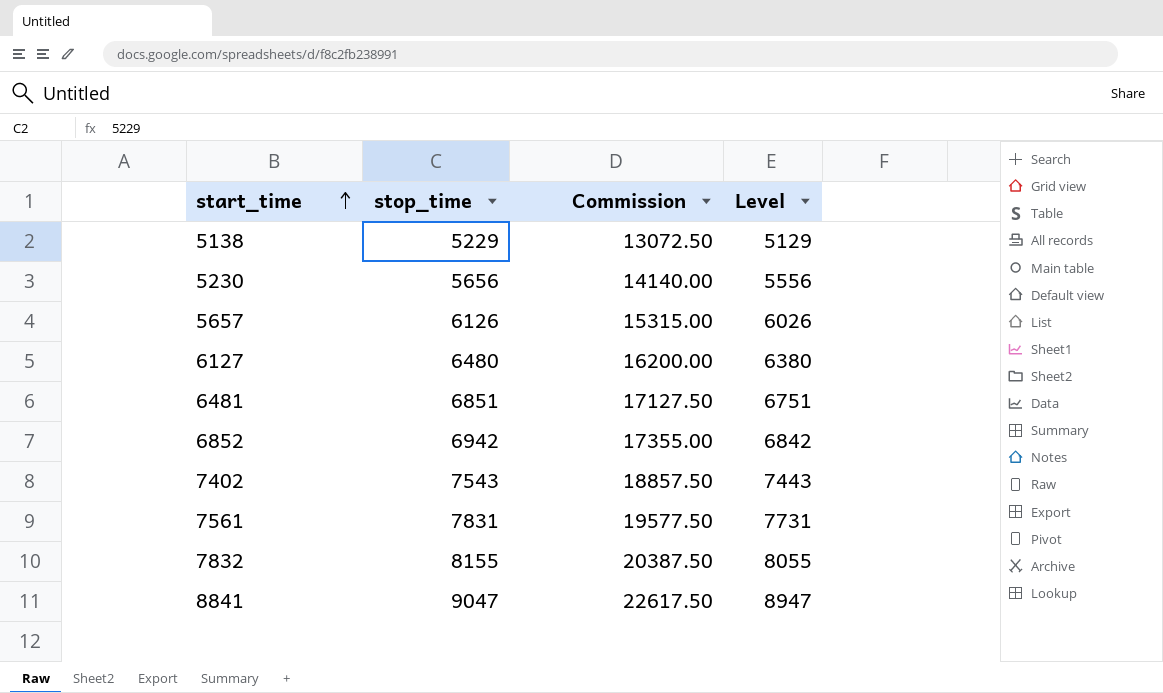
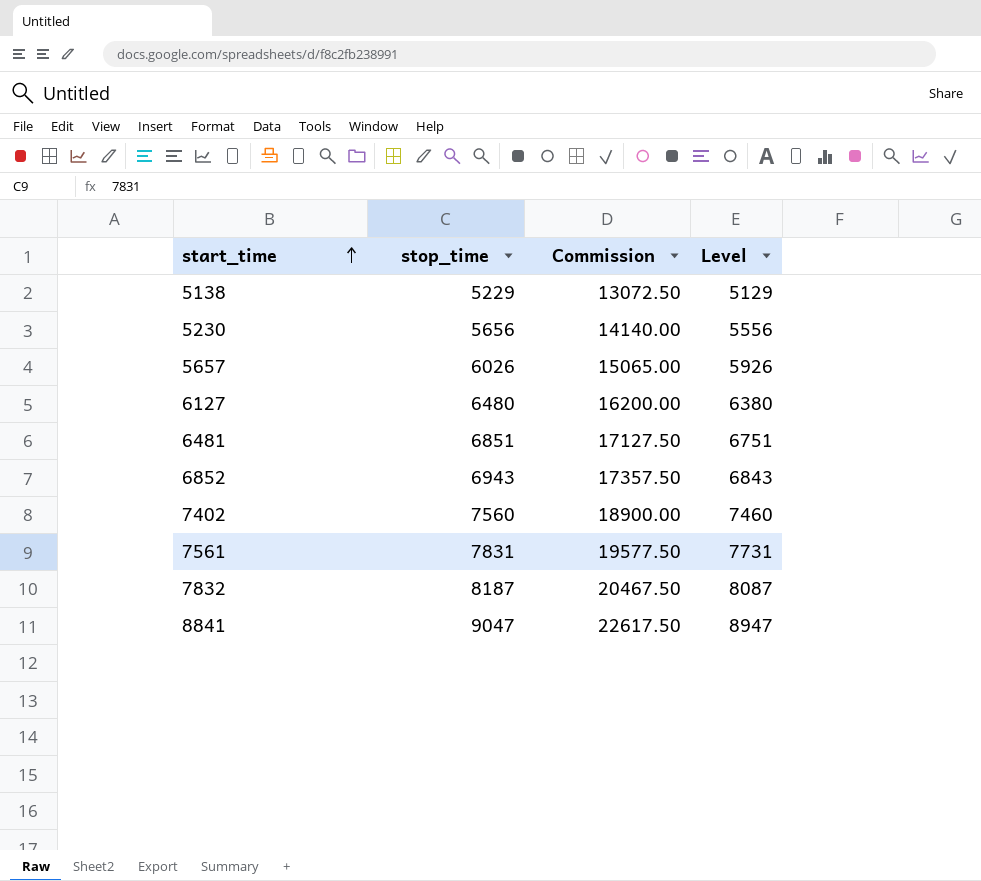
5657 | stop_time: 6126 -> 6026
5657 | Commission: 15315.00 -> 15065.00
5657 | Level: 6026 -> 5926
6852 | stop_time: 6942 -> 6943
6852 | Commission: 17355.00 -> 17357.50
6852 | Level: 6842 -> 6843
7402 | stop_time: 7543 -> 7560
7402 | Commission: 18857.50 -> 18900.00
7402 | Level: 7443 -> 7460
7832 | stop_time: 8155 -> 8187
7832 | Commission: 20387.50 -> 20467.50
7832 | Level: 8055 -> 8087

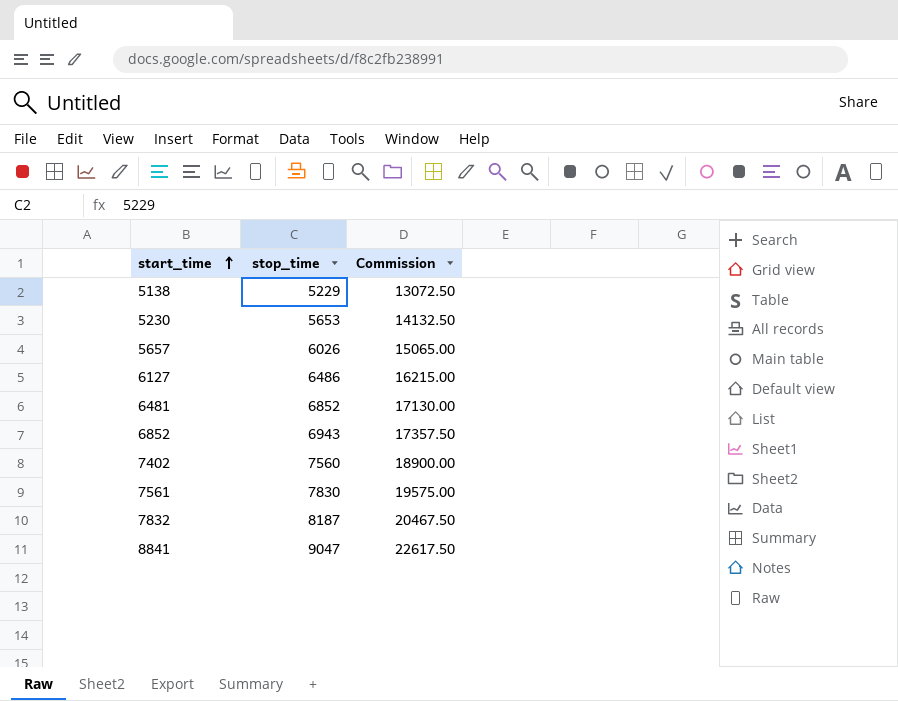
column Level | formula: [stop_time] - 100 -> none
5230 | stop_time: 5656 -> 5653
5230 | Commission: 14140.00 -> 14132.50
6127 | stop_time: 6480 -> 6486
6127 | Commission: 16200.00 -> 16215.00
6481 | stop_time: 6851 -> 6852
6481 | Commission: 17127.50 -> 17130.00
7561 | stop_time: 7831 -> 7830
7561 | Commission: 19577.50 -> 19575.00

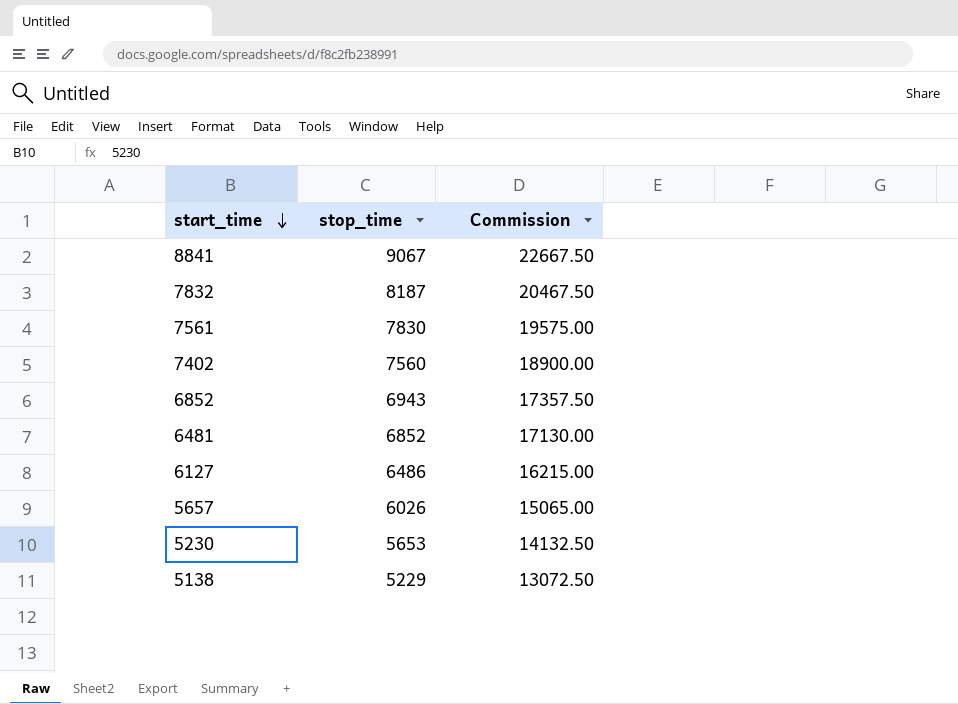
row order: start_time ascending -> start_time descending
8841 | stop_time: 9047 -> 9067
8841 | Commission: 22617.50 -> 22667.50

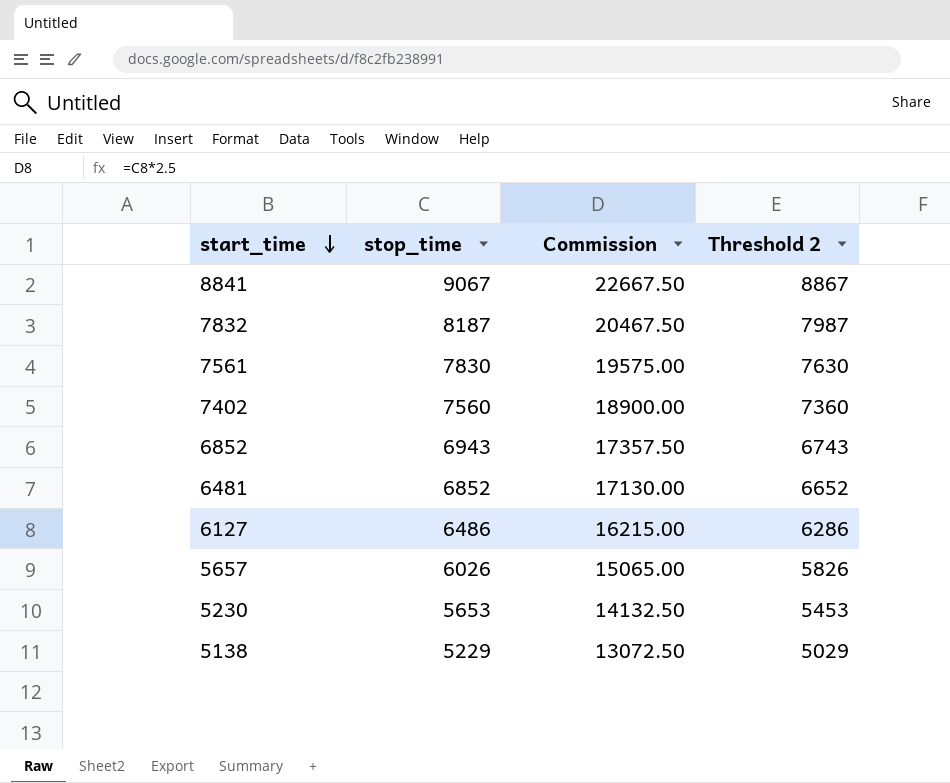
column Threshold 2 | formula: none -> [stop_time] - 200

